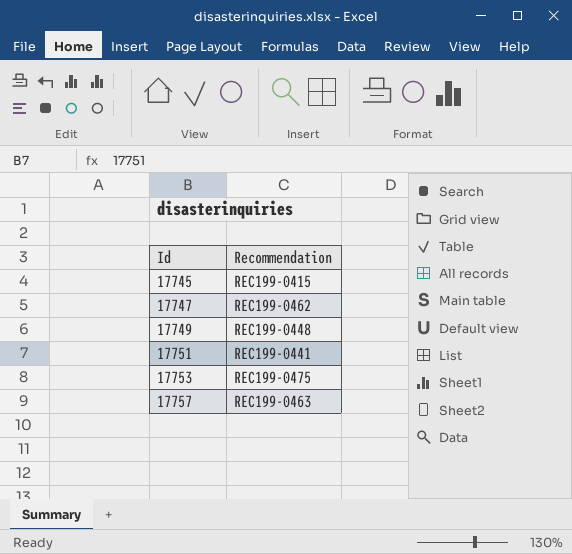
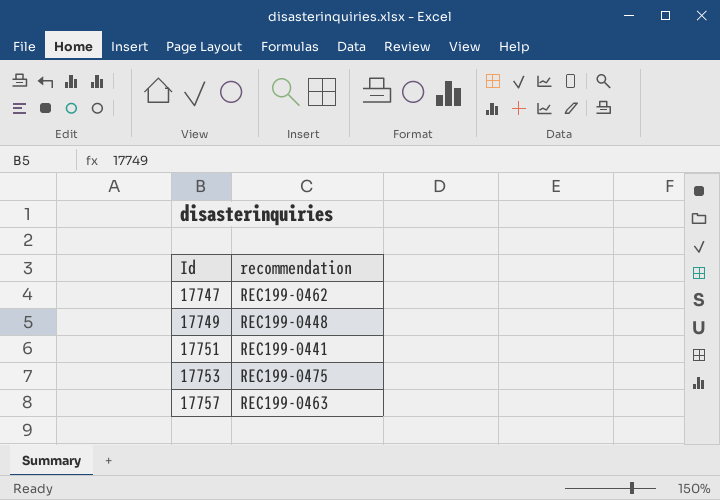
column name: Recommendation -> recommendation
row 17745: REC199-0415 -> none

